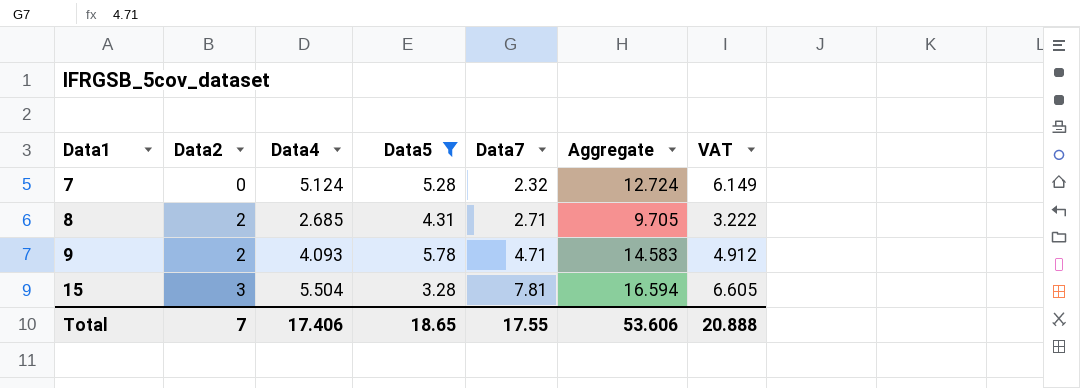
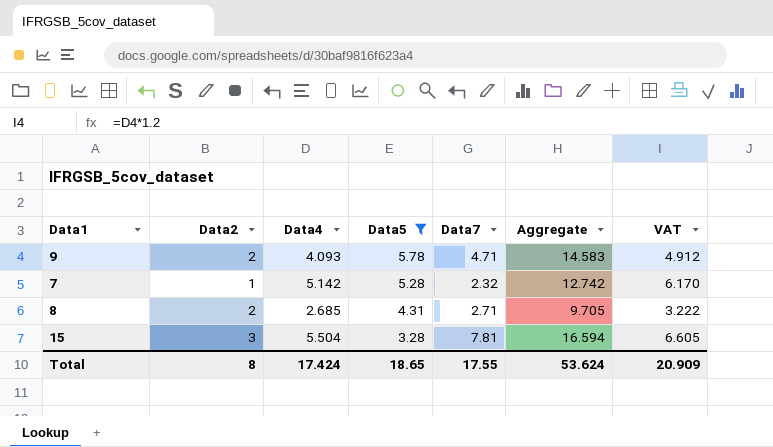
row order: Data1 ascending -> Data5 descending
7 | Data2: 0 -> 1
7 | Data4: 5.124 -> 5.142
7 | Aggregate: 12.724 -> 12.742
7 | VAT: 6.149 -> 6.170
Total | Data2: 7 -> 8
Total | Data4: 17.406 -> 17.424
Total | Aggregate: 53.606 -> 53.624
Total | VAT: 20.888 -> 20.909

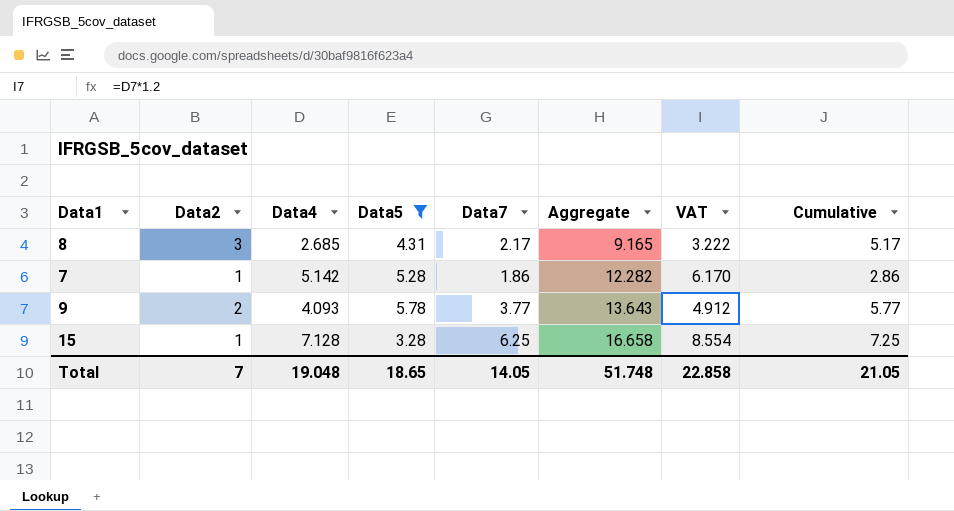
row order: Data5 descending -> Aggregate ascending
column Cumulative | formula: none -> [Data2] + [Data7]
8 | Data2: 2 -> 3
8 | Data7: 2.71 -> 2.17
8 | Aggregate: 9.705 -> 9.165
7 | Data7: 2.32 -> 1.86
7 | Aggregate: 12.742 -> 12.282
9 | Data7: 4.71 -> 3.77
9 | Aggregate: 14.583 -> 13.643
15 | Data2: 3 -> 1
15 | Data4: 5.504 -> 7.128
15 | Data7: 7.81 -> 6.25
15 | Aggregate: 16.594 -> 16.658
15 | VAT: 6.605 -> 8.554
Total | Data2: 8 -> 7
Total | Data4: 17.424 -> 19.048
Total | Data7: 17.55 -> 14.05
Total | Aggregate: 53.624 -> 51.748
Total | VAT: 20.909 -> 22.858

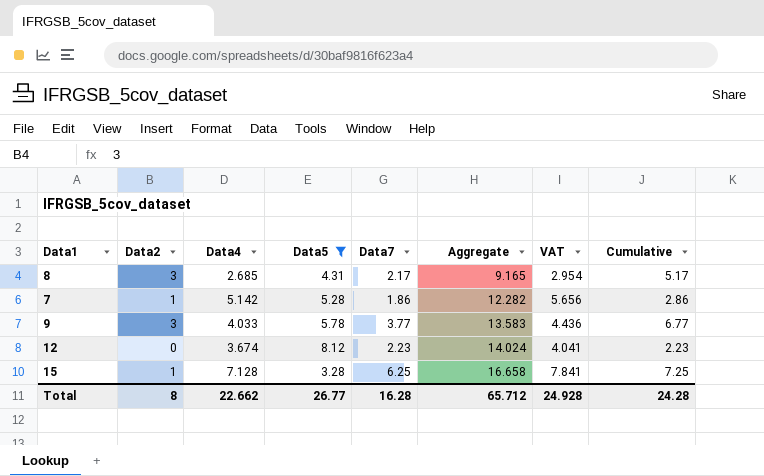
column VAT | formula: [Data4] * 1.2 -> [Data4] * 1.1
9 | Data2: 2 -> 3
9 | Data4: 4.093 -> 4.033
9 | Aggregate: 13.643 -> 13.583
9 | Cumulative: 5.77 -> 6.77
row 12: none -> 0 | 3.674 | 8.12 | 2.23 | 14.024 | 4.041 | 2.23
Total | Data2: 7 -> 8
Total | Data4: 19.048 -> 22.662
Total | Data5: 18.65 -> 26.77
Total | Data7: 14.05 -> 16.28
Total | Aggregate: 51.748 -> 65.712
Total | VAT: 22.858 -> 24.928
Total | Cumulative: 21.05 -> 24.28

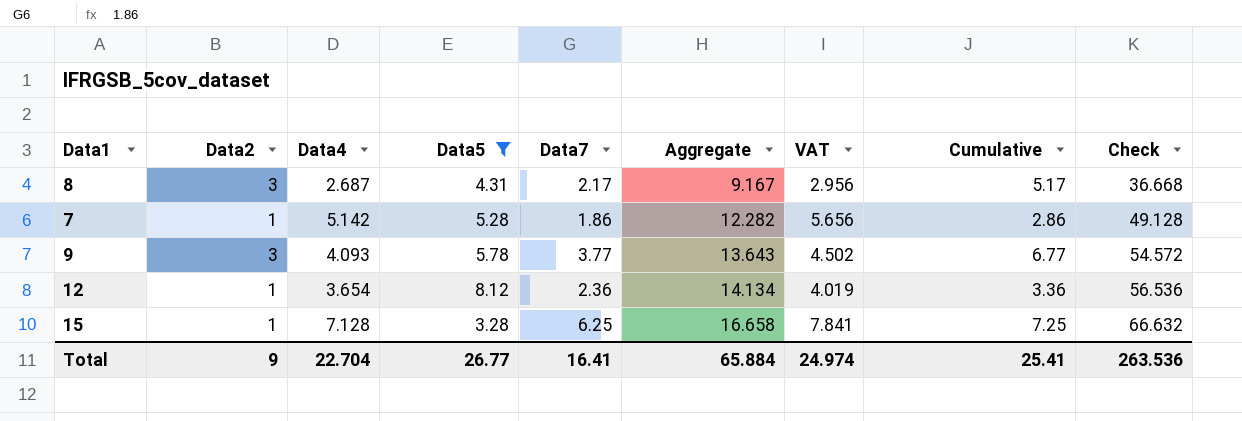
column Check | formula: none -> [Aggregate] * 4
8 | Data4: 2.685 -> 2.687
8 | Aggregate: 9.165 -> 9.167
8 | VAT: 2.954 -> 2.956
9 | Data4: 4.033 -> 4.093
9 | Aggregate: 13.583 -> 13.643
9 | VAT: 4.436 -> 4.502
12 | Data2: 0 -> 1
12 | Data4: 3.674 -> 3.654
12 | Data7: 2.23 -> 2.36
12 | Aggregate: 14.024 -> 14.134
12 | VAT: 4.041 -> 4.019
12 | Cumulative: 2.23 -> 3.36
Total | Data2: 8 -> 9
Total | Data4: 22.662 -> 22.704
Total | Data7: 16.28 -> 16.41
Total | Aggregate: 65.712 -> 65.884
Total | VAT: 24.928 -> 24.974
Total | Cumulative: 24.28 -> 25.41

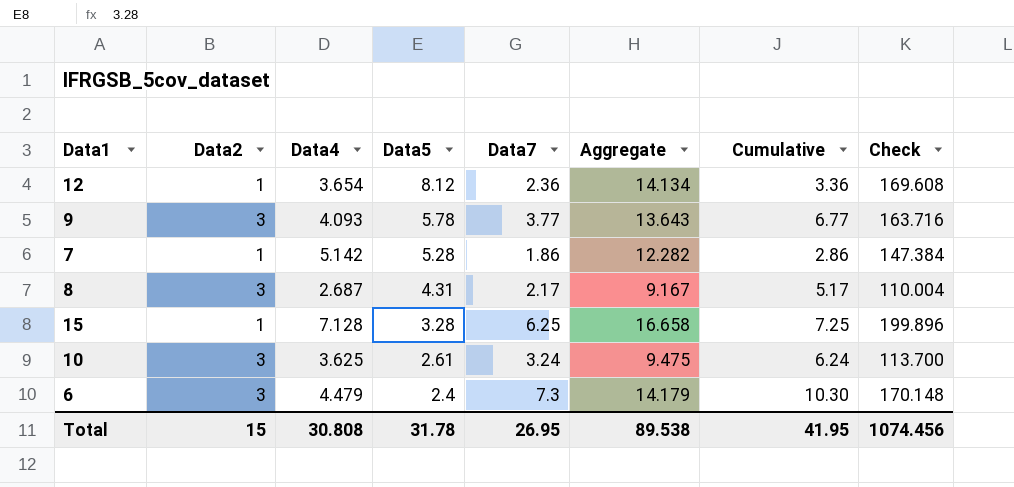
filter: Data5 >= 3.28 -> none
row order: Aggregate ascending -> Data5 descending
column VAT | formula: [Data4] * 1.1 -> none
column Check | formula: [Aggregate] * 4 -> [Aggregate] * 12
Total | Data2: 9 -> 15
Total | Data4: 22.704 -> 30.808
Total | Data5: 26.77 -> 31.78
Total | Data7: 16.41 -> 26.95
Total | Aggregate: 65.884 -> 89.538
Total | Cumulative: 25.41 -> 41.95
Total | Check: 263.536 -> 1074.456

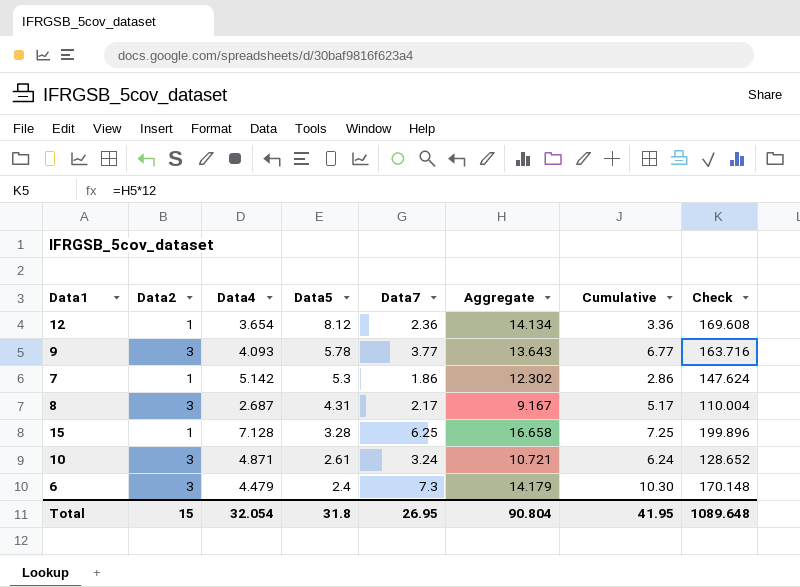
7 | Data5: 5.28 -> 5.3
7 | Aggregate: 12.282 -> 12.302
7 | Check: 147.384 -> 147.624
10 | Data4: 3.625 -> 4.871
10 | Aggregate: 9.475 -> 10.721
10 | Check: 113.700 -> 128.652
Total | Data4: 30.808 -> 32.054
Total | Data5: 31.78 -> 31.8
Total | Aggregate: 89.538 -> 90.804
Total | Check: 1074.456 -> 1089.648

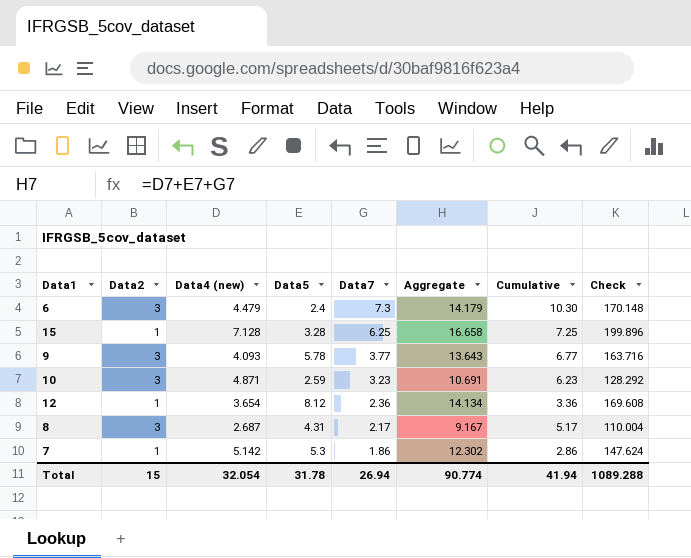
row order: Data5 descending -> Data7 descending
column name: Data4 -> Data4 (new)
10 | Data5: 2.61 -> 2.59
10 | Data7: 3.24 -> 3.23
10 | Aggregate: 10.721 -> 10.691
10 | Cumulative: 6.24 -> 6.23
10 | Check: 128.652 -> 128.292
Total | Data5: 31.8 -> 31.78
Total | Data7: 26.95 -> 26.94
Total | Aggregate: 90.804 -> 90.774
Total | Cumulative: 41.95 -> 41.94
Total | Check: 1089.648 -> 1089.288

